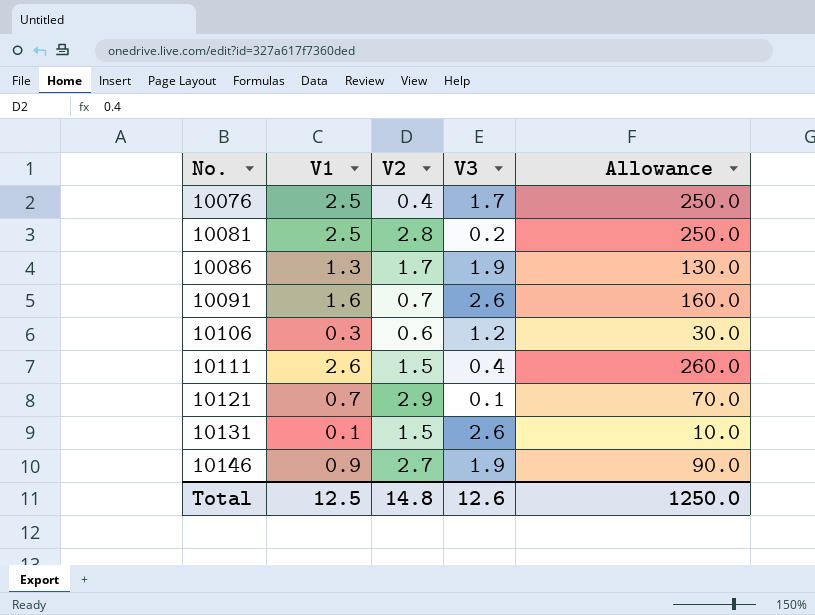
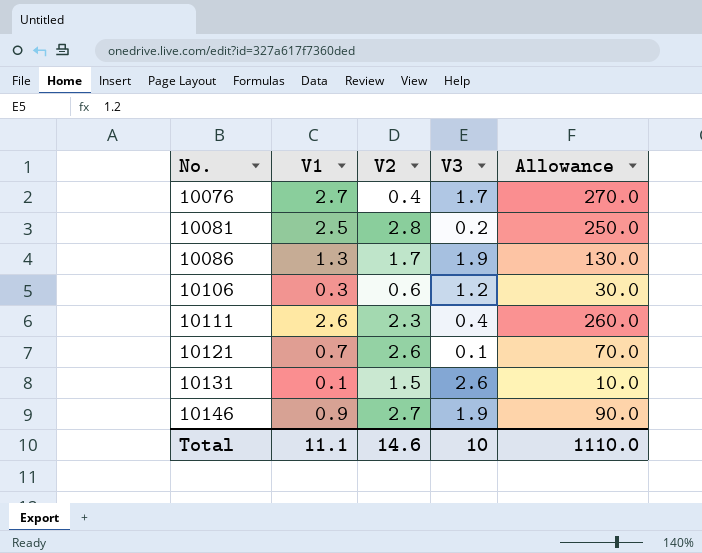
row 10091: 1.6 | 0.7 | 2.6 | 160.0 -> none
10076 | V1: 2.5 -> 2.7
10076 | Allowance: 250.0 -> 270.0
10111 | V2: 1.5 -> 2.3
10121 | V2: 2.9 -> 2.6
Total | V1: 12.5 -> 11.1
Total | V2: 14.8 -> 14.6
Total | V3: 12.6 -> 10
Total | Allowance: 1250.0 -> 1110.0

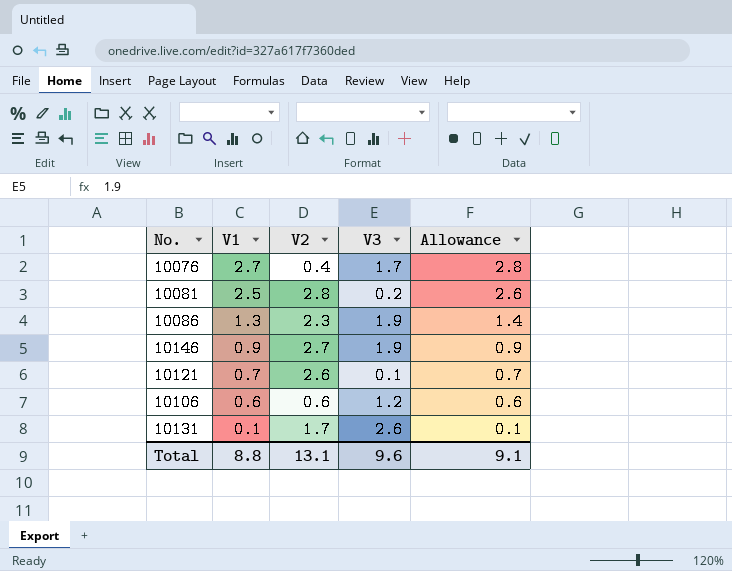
row order: No. ascending -> V1 descending
column Allowance | formula: [V1] * 100 -> [V1] * 1.05
row 10111: 2.6 | 2.3 | 0.4 | 260.0 -> none
10086 | V2: 1.7 -> 2.3
10106 | V1: 0.3 -> 0.6
10131 | V2: 1.5 -> 1.7
Total | V1: 11.1 -> 8.8
Total | V2: 14.6 -> 13.1
Total | V3: 10 -> 9.6
Total | Allowance: 1110.0 -> 9.1

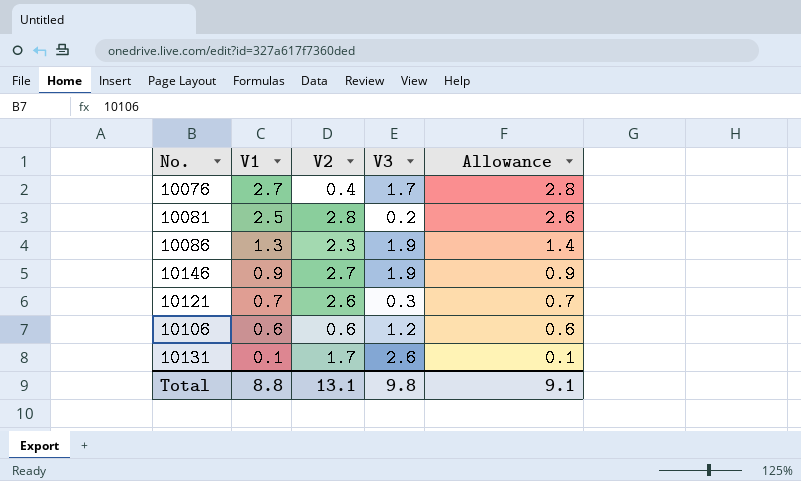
10121 | V3: 0.1 -> 0.3
Total | V3: 9.6 -> 9.8

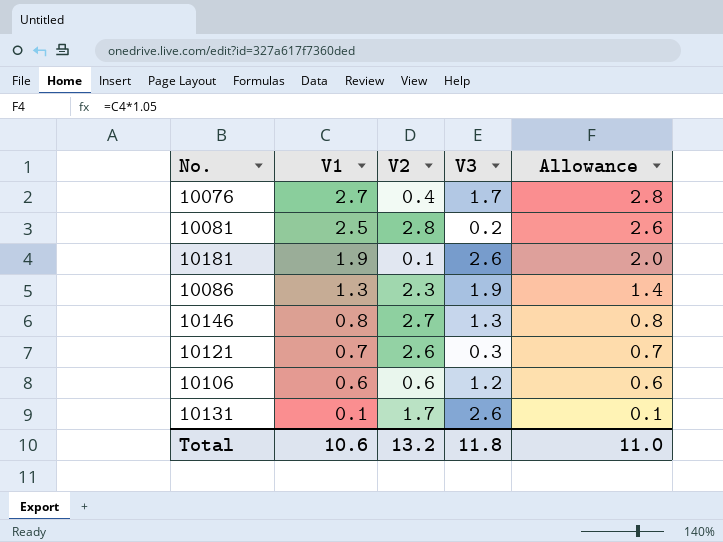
row 10181: none -> 1.9 | 0.1 | 2.6 | 2.0
10146 | V1: 0.9 -> 0.8
10146 | V3: 1.9 -> 1.3
10146 | Allowance: 0.9 -> 0.8
Total | V1: 8.8 -> 10.6
Total | V2: 13.1 -> 13.2
Total | V3: 9.8 -> 11.8
Total | Allowance: 9.1 -> 11.0

